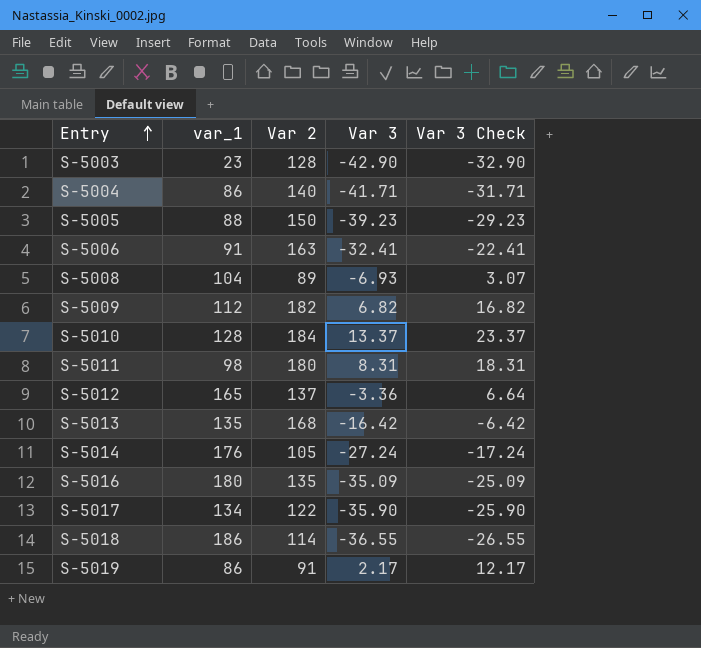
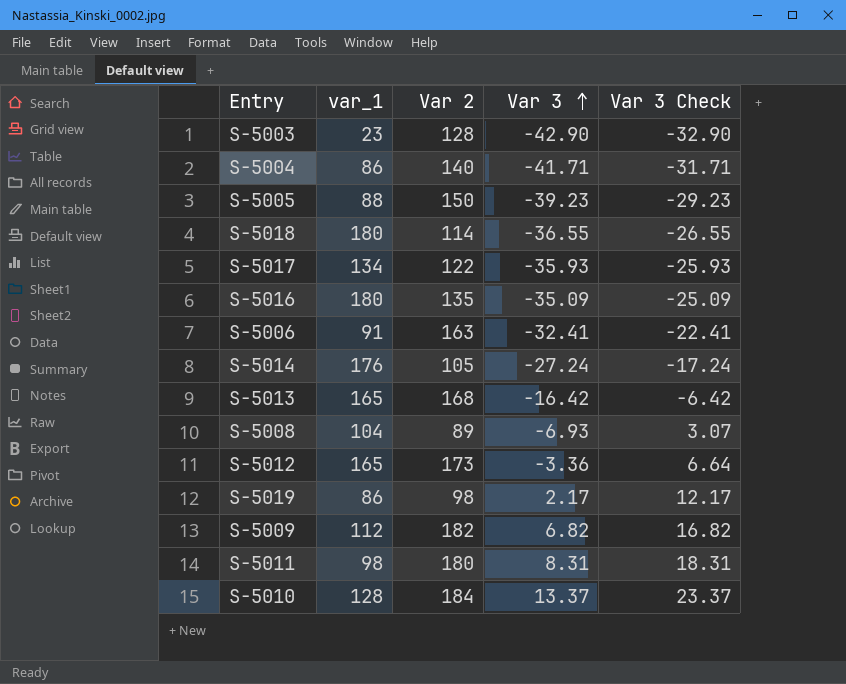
row order: Entry ascending -> Var 3 ascending
S-5018 | var_1: 186 -> 180
S-5017 | Var 3: -35.90 -> -35.93
S-5017 | Var 3 Check: -25.90 -> -25.93
S-5013 | var_1: 135 -> 165
S-5012 | Var 2: 137 -> 173
S-5019 | Var 2: 91 -> 98

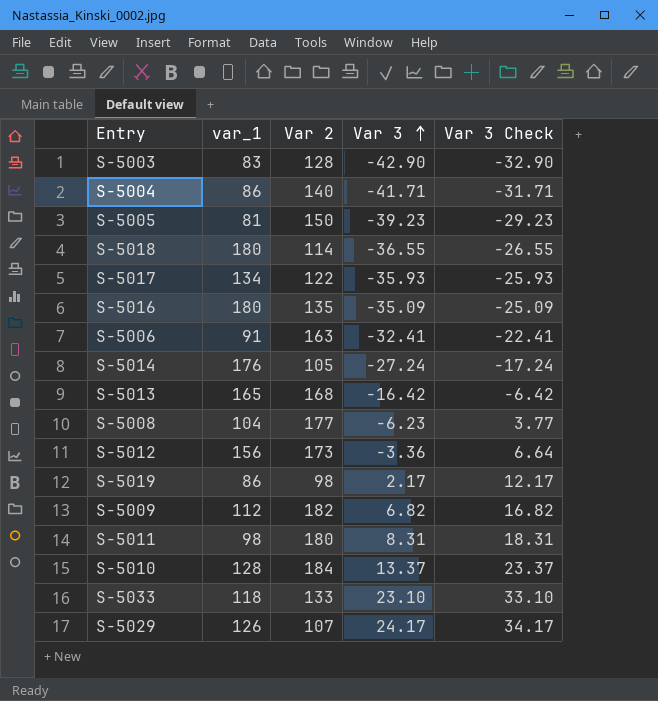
S-5003 | var_1: 23 -> 83
S-5005 | var_1: 88 -> 81
S-5008 | Var 2: 89 -> 177
S-5008 | Var 3: -6.93 -> -6.23
S-5008 | Var 3 Check: 3.07 -> 3.77
S-5012 | var_1: 165 -> 156
row S-5033: none -> 118 | 133 | 23.10 | 33.10
row S-5029: none -> 126 | 107 | 24.17 | 34.17

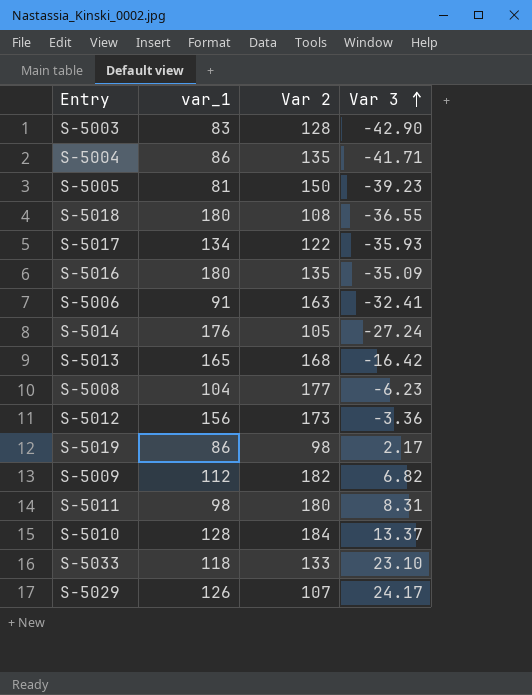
column Var 3 Check | formula: [Var 3] + 10 -> none
S-5004 | Var 2: 140 -> 135
S-5018 | Var 2: 114 -> 108

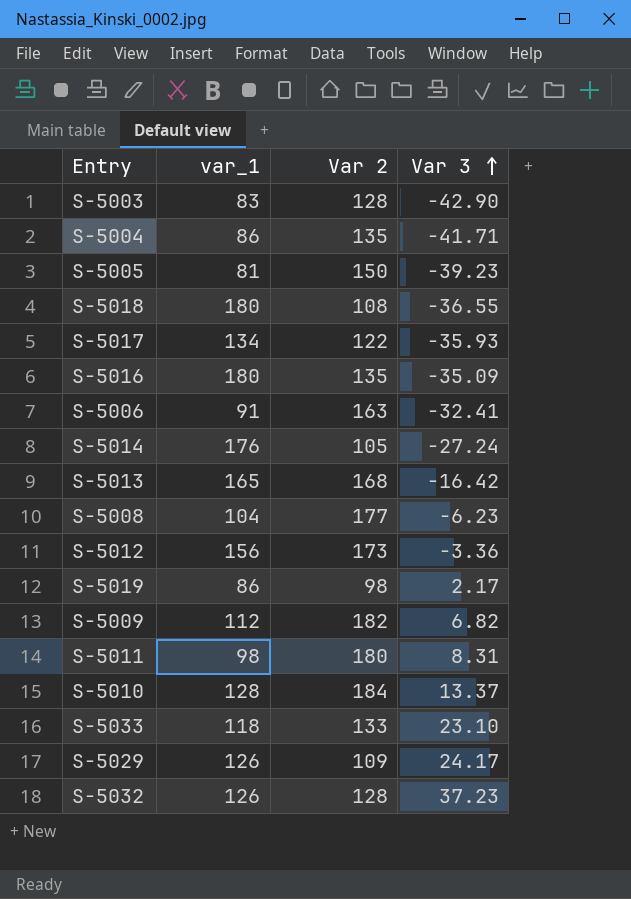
S-5029 | Var 2: 107 -> 109
row S-5032: none -> 126 | 128 | 37.23

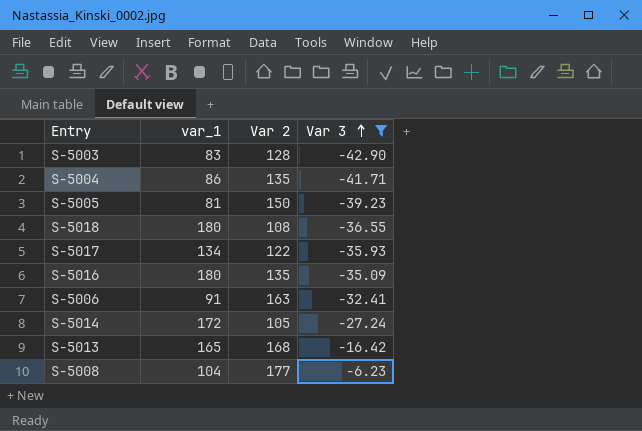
filter: none -> Var 3 <= -6.23
S-5014 | var_1: 176 -> 172

